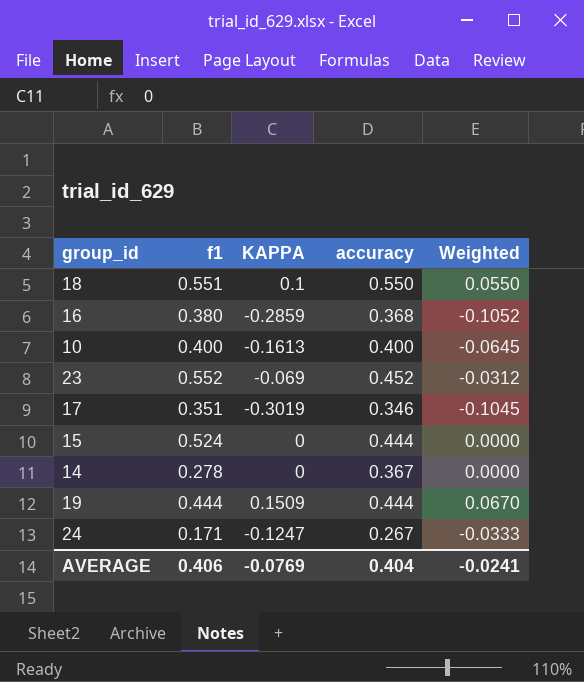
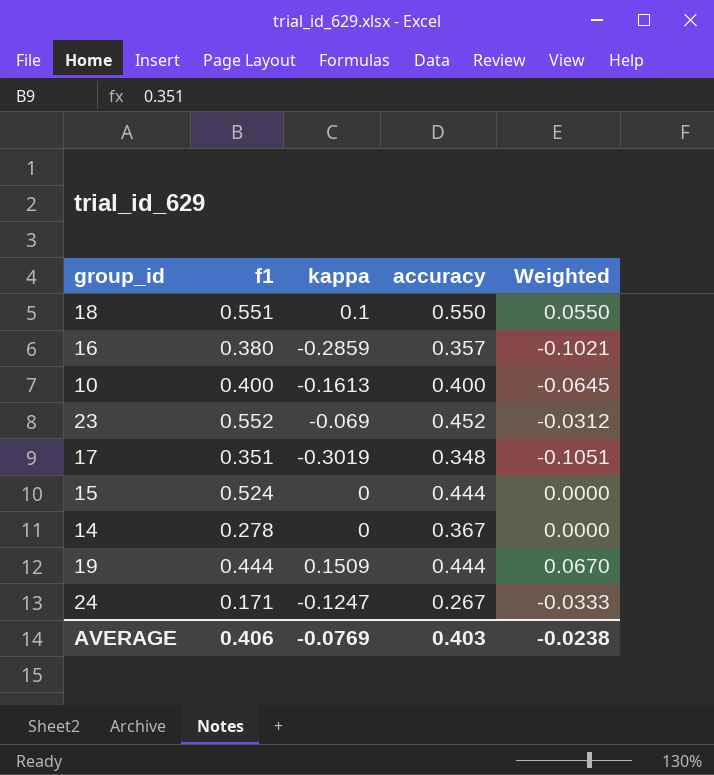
column name: KAPPA -> kappa
16 | accuracy: 0.368 -> 0.357
16 | Weighted: -0.1052 -> -0.1021
17 | accuracy: 0.346 -> 0.348
17 | Weighted: -0.1045 -> -0.1051
AVERAGE | accuracy: 0.404 -> 0.403
AVERAGE | Weighted: -0.0241 -> -0.0238

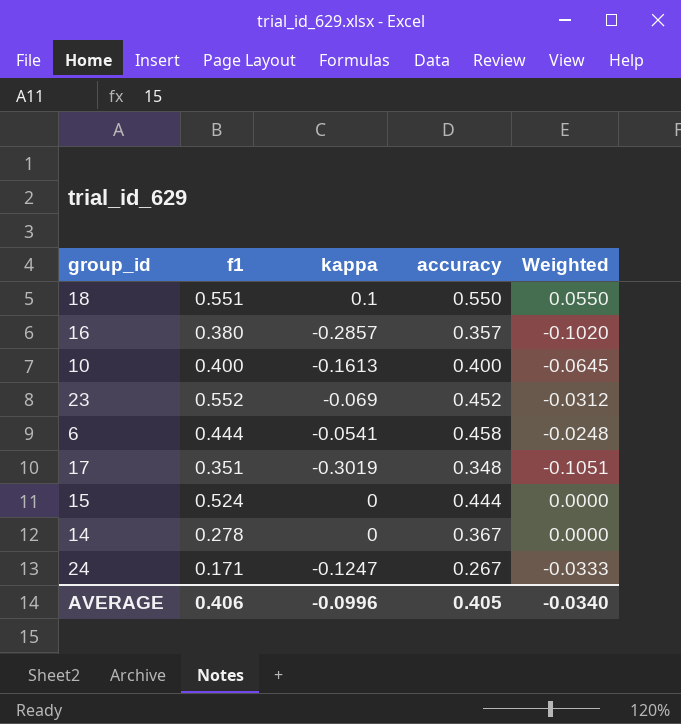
row 19: 0.444 | 0.1509 | 0.444 | 0.0670 -> none
16 | kappa: -0.2859 -> -0.2857
16 | Weighted: -0.1021 -> -0.1020
row 6: none -> 0.444 | -0.0541 | 0.458 | -0.0248
AVERAGE | kappa: -0.0769 -> -0.0996
AVERAGE | accuracy: 0.403 -> 0.405
AVERAGE | Weighted: -0.0238 -> -0.0340

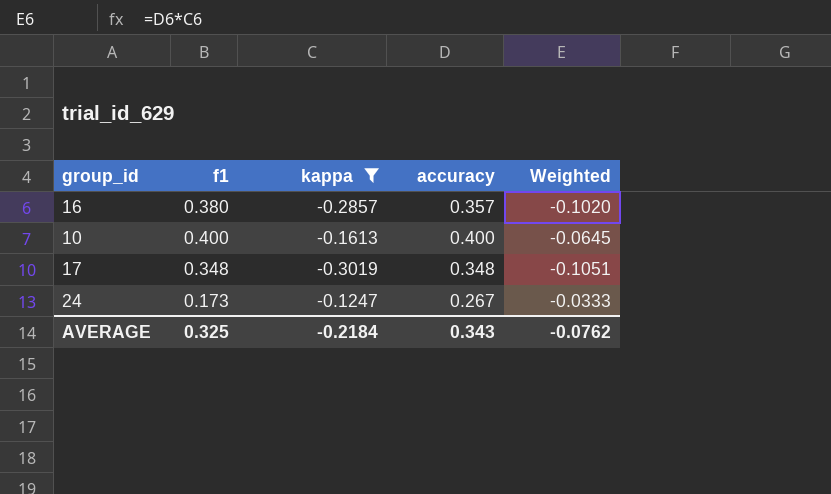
filter: none -> kappa <= -0.1247
17 | f1: 0.351 -> 0.348
24 | f1: 0.171 -> 0.173
AVERAGE | f1: 0.406 -> 0.325
AVERAGE | kappa: -0.0996 -> -0.2184
AVERAGE | accuracy: 0.405 -> 0.343
AVERAGE | Weighted: -0.0340 -> -0.0762

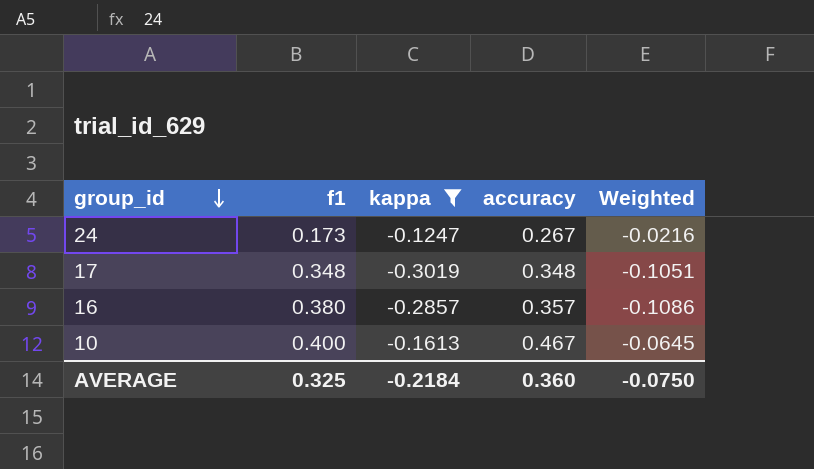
row order: none -> group_id descending
column Weighted | formula: [kappa] * [accuracy] -> [f1] * [kappa]
10 | accuracy: 0.400 -> 0.467
AVERAGE | accuracy: 0.343 -> 0.360
AVERAGE | Weighted: -0.0762 -> -0.0750

